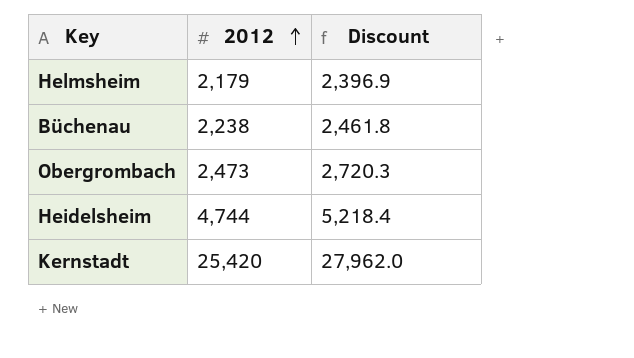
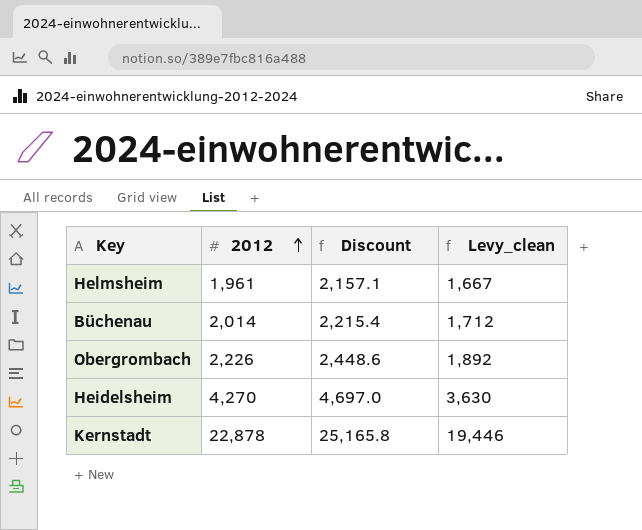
column Levy_clean | formula: none -> [2012] * 0.85
Helmsheim | 2012: 2,179 -> 1,961
Helmsheim | Discount: 2,396.9 -> 2,157.1
Büchenau | 2012: 2,238 -> 2,014
Büchenau | Discount: 2,461.8 -> 2,215.4
Obergrombach | 2012: 2,473 -> 2,226
Obergrombach | Discount: 2,720.3 -> 2,448.6
Heidelsheim | 2012: 4,744 -> 4,270
Heidelsheim | Discount: 5,218.4 -> 4,697.0
Kernstadt | 2012: 25,420 -> 22,878
Kernstadt | Discount: 27,962.0 -> 25,165.8

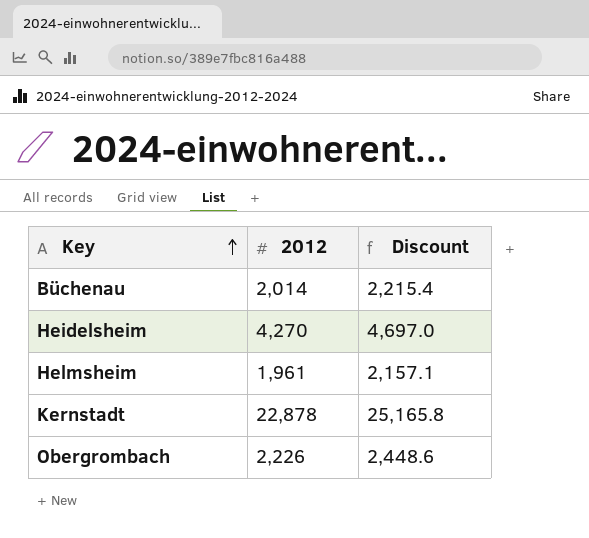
row order: 2012 ascending -> Key ascending
column Levy_clean | formula: [2012] * 0.85 -> none

